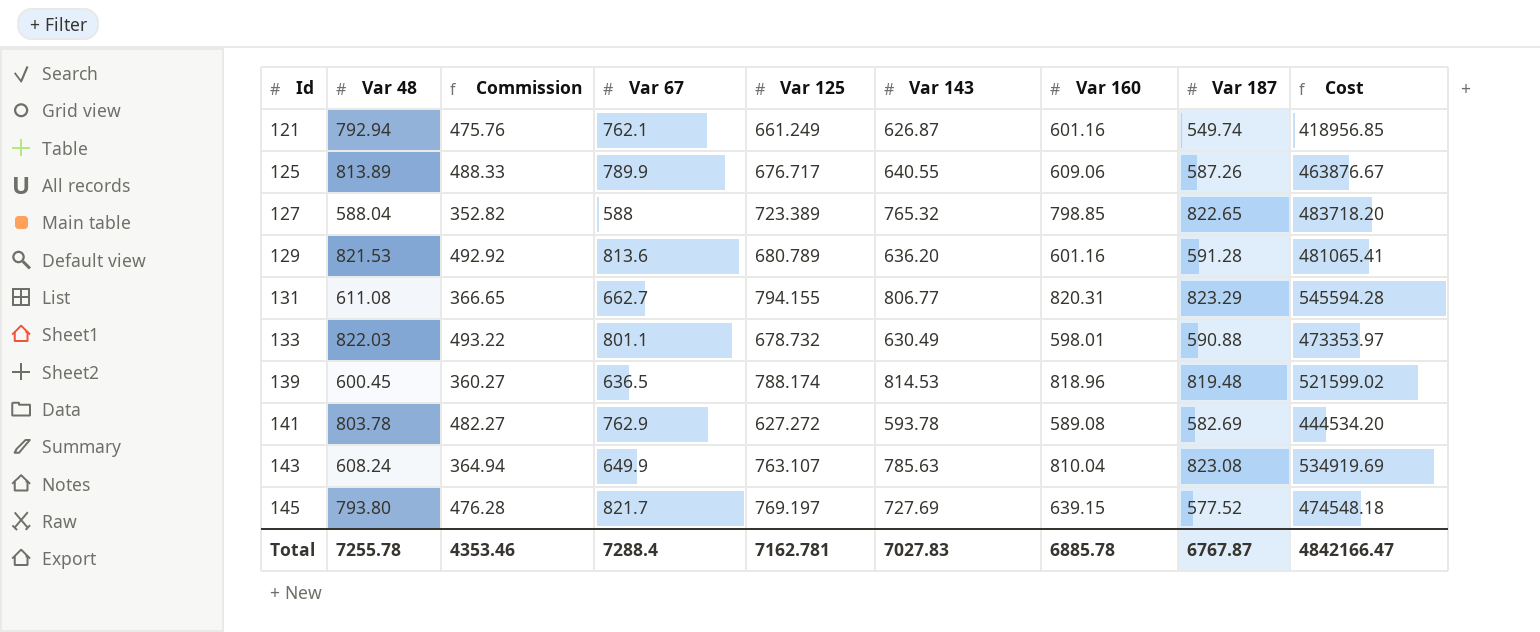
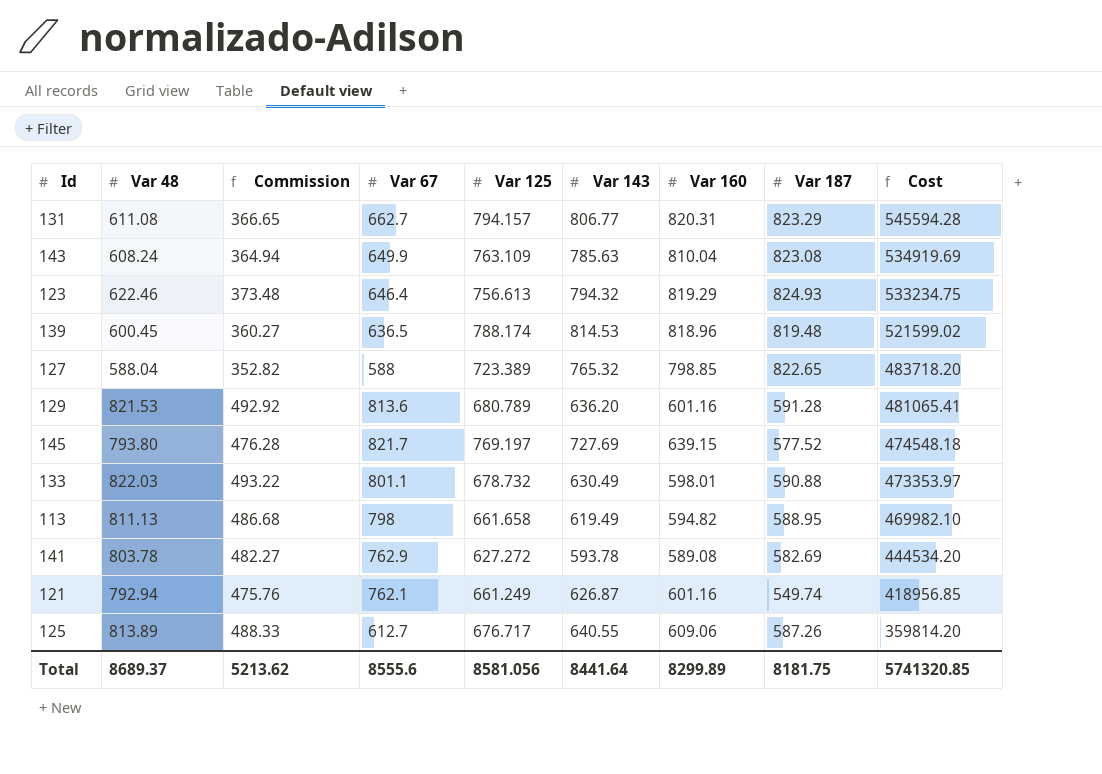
row order: Id ascending -> Cost descending
131 | Var 125: 794.155 -> 794.157
143 | Var 125: 763.107 -> 763.109
row 123: none -> 622.46 | 373.48 | 646.4 | 756.613 | 794.32 | 819.29 | 824.93 | 533234.75
row 113: none -> 811.13 | 486.68 | 798 | 661.658 | 619.49 | 594.82 | 588.95 | 469982.10
125 | Var 67: 789.9 -> 612.7
125 | Cost: 463876.67 -> 359814.20
Total | Var 48: 7255.78 -> 8689.37
Total | Commission: 4353.46 -> 5213.62
Total | Var 67: 7288.4 -> 8555.6
Total | Var 125: 7162.781 -> 8581.056
Total | Var 143: 7027.83 -> 8441.64
Total | Var 160: 6885.78 -> 8299.89
Total | Var 187: 6767.87 -> 8181.75
Total | Cost: 4842166.47 -> 5741320.85

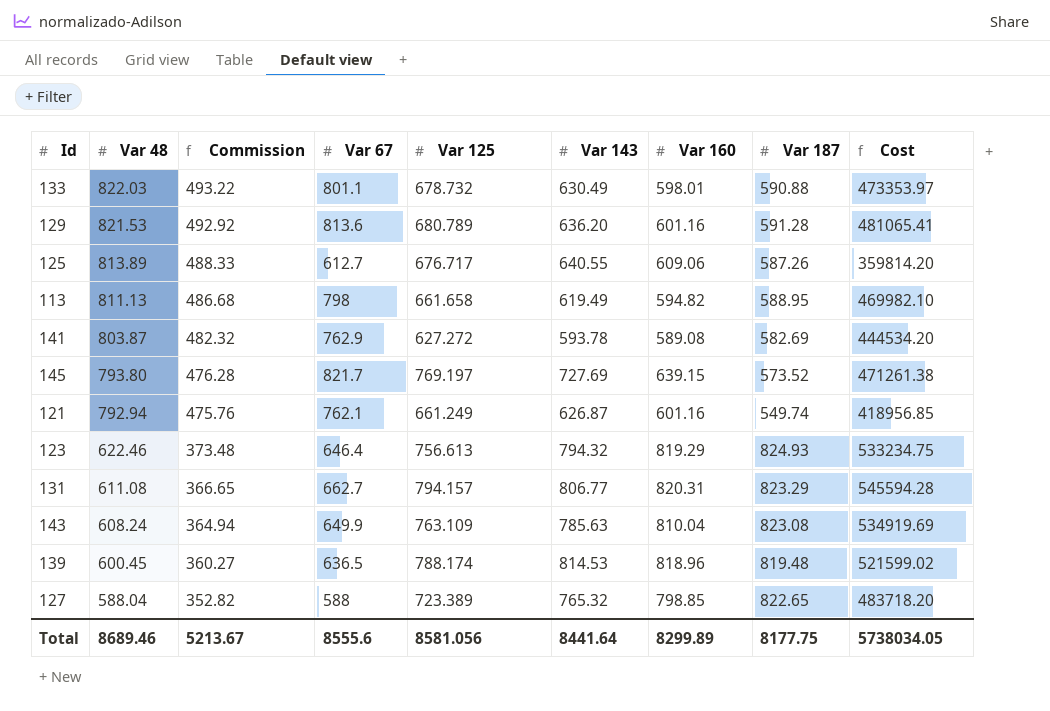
row order: Cost descending -> Var 48 descending
141 | Var 48: 803.78 -> 803.87
141 | Commission: 482.27 -> 482.32
145 | Var 187: 577.52 -> 573.52
145 | Cost: 474548.18 -> 471261.38
Total | Var 48: 8689.37 -> 8689.46
Total | Commission: 5213.62 -> 5213.67
Total | Var 187: 8181.75 -> 8177.75
Total | Cost: 5741320.85 -> 5738034.05

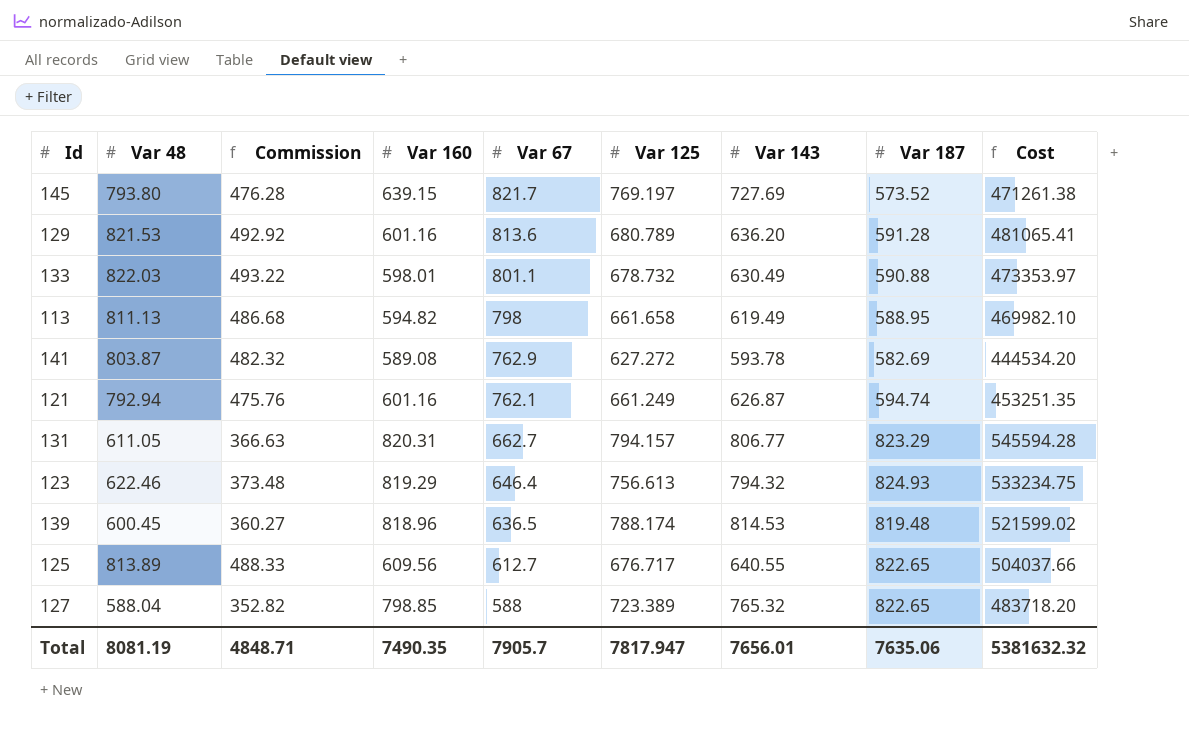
row order: Var 48 descending -> Var 67 descending
column Var 160 | position: 7 -> 4
row 143: 608.24 | 364.94 | 649.9 | 763.109 | 785.63 | 810.04 | 823.08 | 534919.69 -> none
121 | Var 187: 549.74 -> 594.74
121 | Cost: 418956.85 -> 453251.35
131 | Var 48: 611.08 -> 611.05
131 | Commission: 366.65 -> 366.63
125 | Var 160: 609.06 -> 609.56
125 | Var 187: 587.26 -> 822.65
125 | Cost: 359814.20 -> 504037.66
Total | Var 48: 8689.46 -> 8081.19
Total | Commission: 5213.67 -> 4848.71
Total | Var 160: 8299.89 -> 7490.35
Total | Var 67: 8555.6 -> 7905.7
Total | Var 125: 8581.056 -> 7817.947
Total | Var 143: 8441.64 -> 7656.01
Total | Var 187: 8177.75 -> 7635.06
Total | Cost: 5738034.05 -> 5381632.32

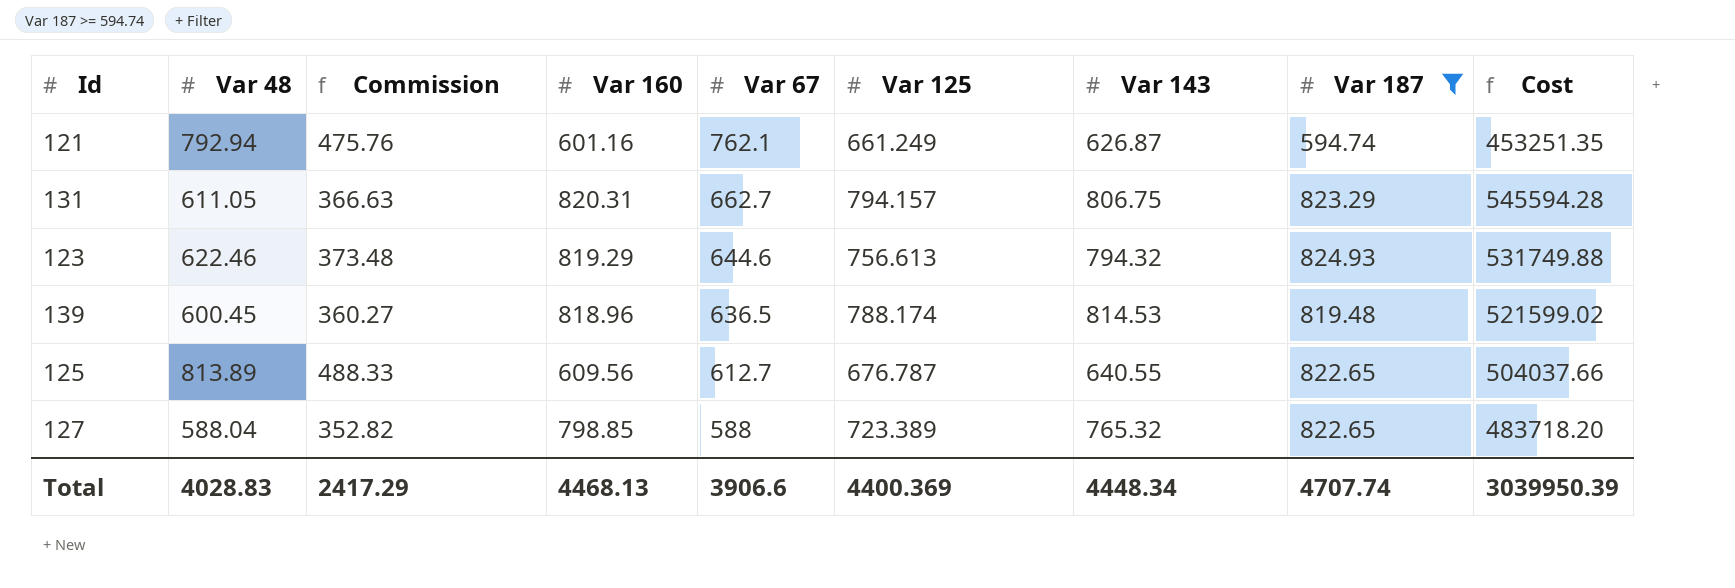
filter: none -> Var 187 >= 594.74
131 | Var 143: 806.77 -> 806.75
123 | Var 67: 646.4 -> 644.6
123 | Cost: 533234.75 -> 531749.88
125 | Var 125: 676.717 -> 676.787
Total | Var 48: 8081.19 -> 4028.83
Total | Commission: 4848.71 -> 2417.29
Total | Var 160: 7490.35 -> 4468.13
Total | Var 67: 7905.7 -> 3906.6
Total | Var 125: 7817.947 -> 4400.369
Total | Var 143: 7656.01 -> 4448.34
Total | Var 187: 7635.06 -> 4707.74
Total | Cost: 5381632.32 -> 3039950.39

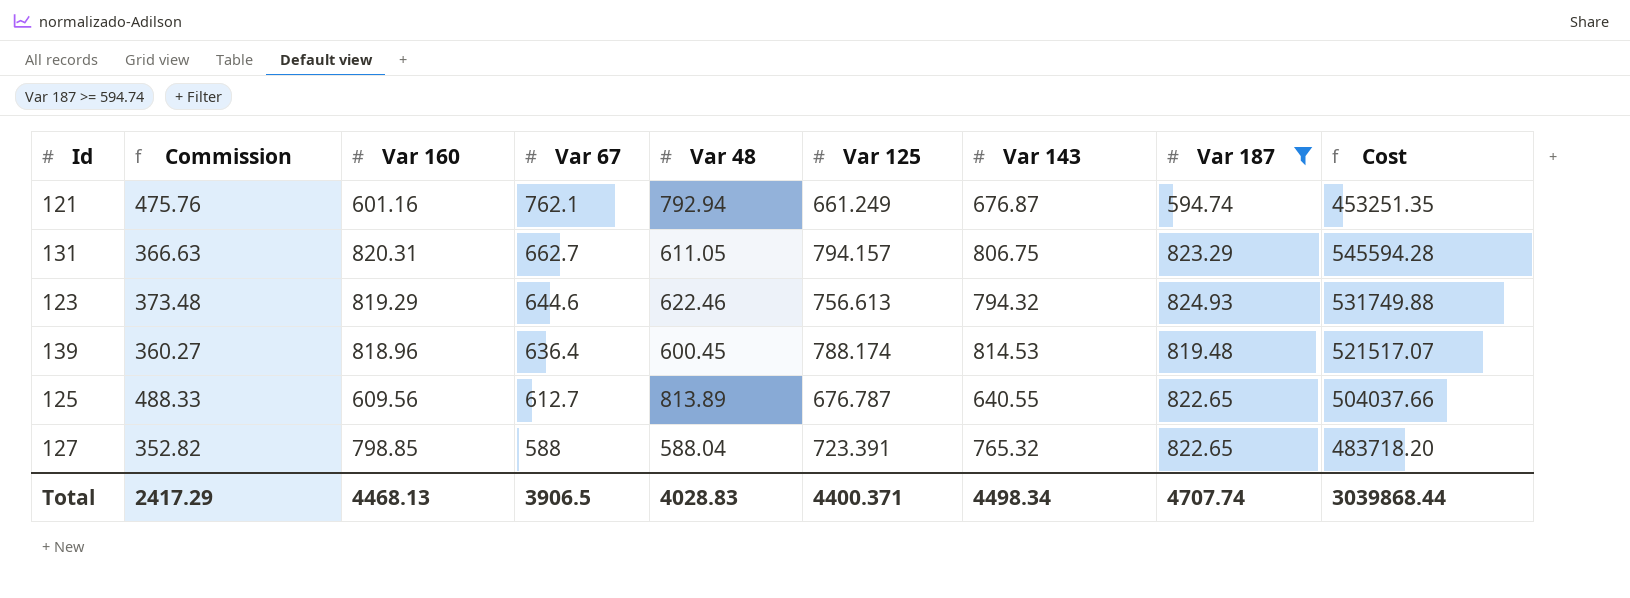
column Var 48 | position: 2 -> 5
121 | Var 143: 626.87 -> 676.87
139 | Var 67: 636.5 -> 636.4
139 | Cost: 521599.02 -> 521517.07
127 | Var 125: 723.389 -> 723.391
Total | Var 67: 3906.6 -> 3906.5
Total | Var 125: 4400.369 -> 4400.371
Total | Var 143: 4448.34 -> 4498.34
Total | Cost: 3039950.39 -> 3039868.44

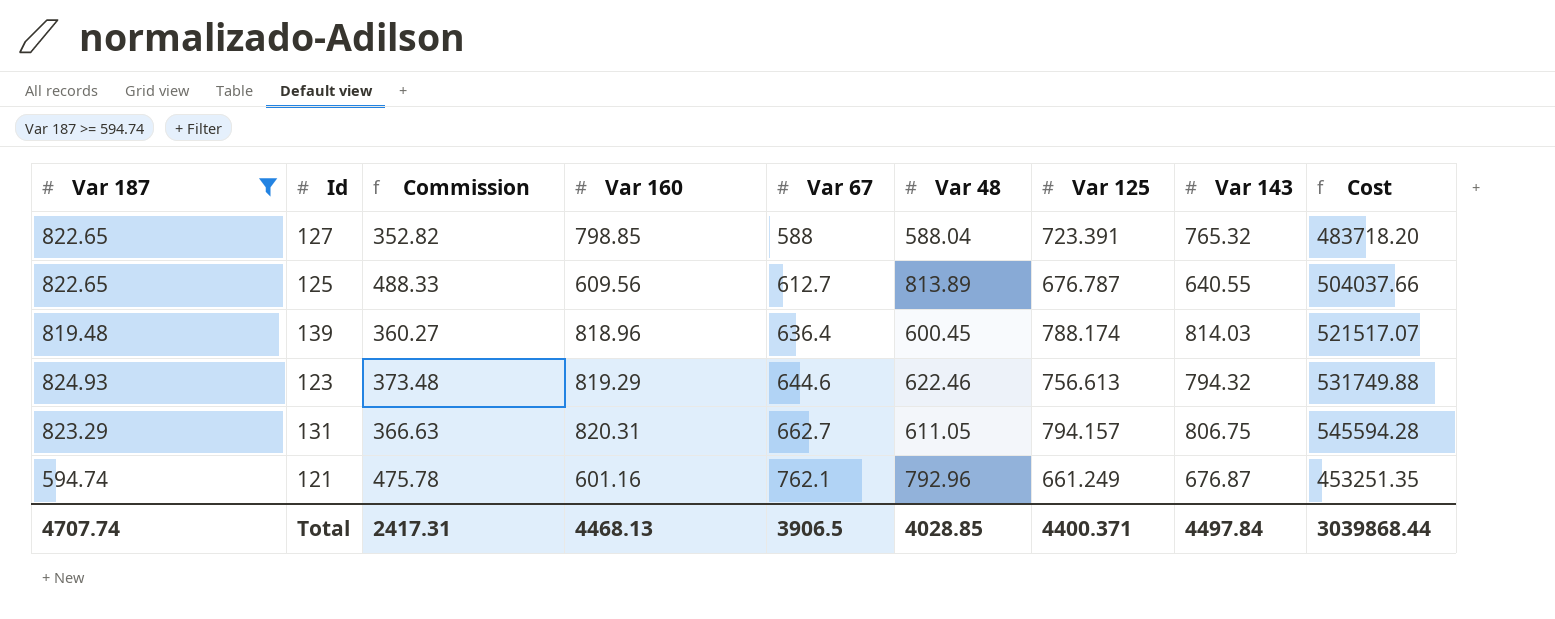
row order: Var 67 descending -> Var 67 ascending
column Var 187 | position: 8 -> 1
139 | Var 143: 814.53 -> 814.03
121 | Commission: 475.76 -> 475.78
121 | Var 48: 792.94 -> 792.96
Total | Commission: 2417.29 -> 2417.31
Total | Var 48: 4028.83 -> 4028.85
Total | Var 143: 4498.34 -> 4497.84

